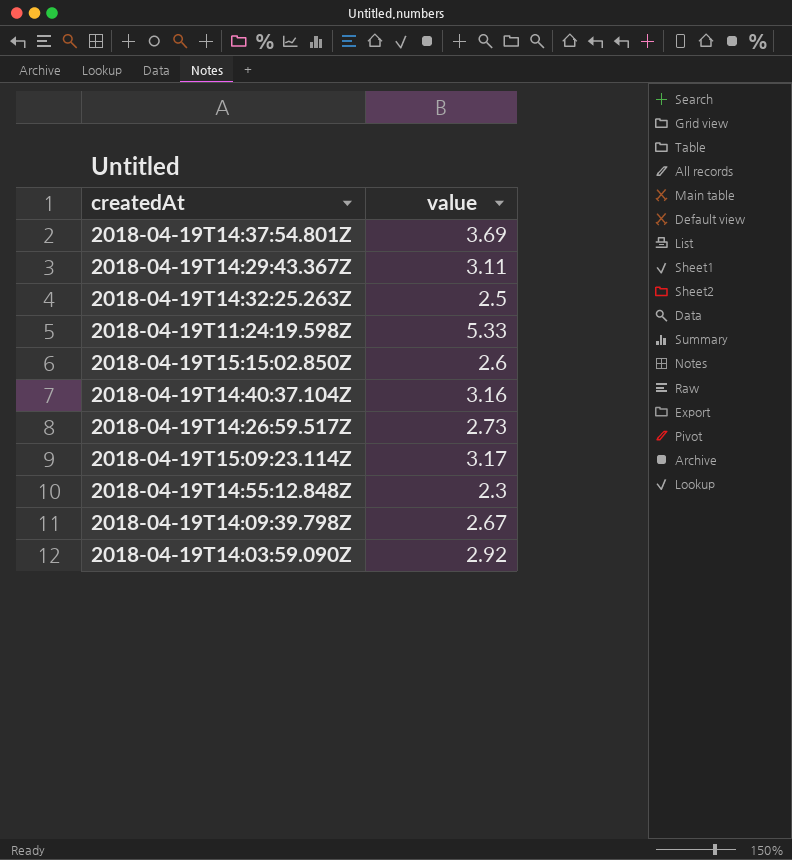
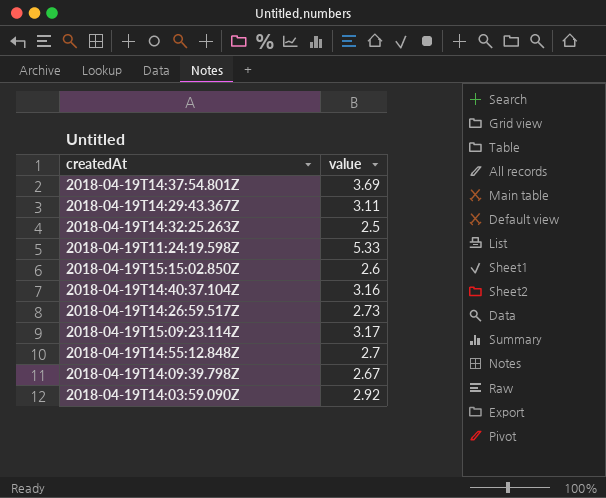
2018-04-19T14:55:12.848Z | value: 2.3 -> 2.7

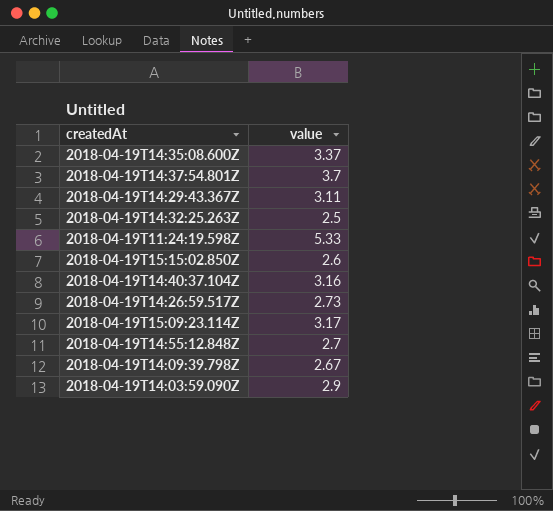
row 2018-04-19T14:35:08.600Z: none -> 3.37
2018-04-19T14:37:54.801Z | value: 3.69 -> 3.7
2018-04-19T14:03:59.090Z | value: 2.92 -> 2.9

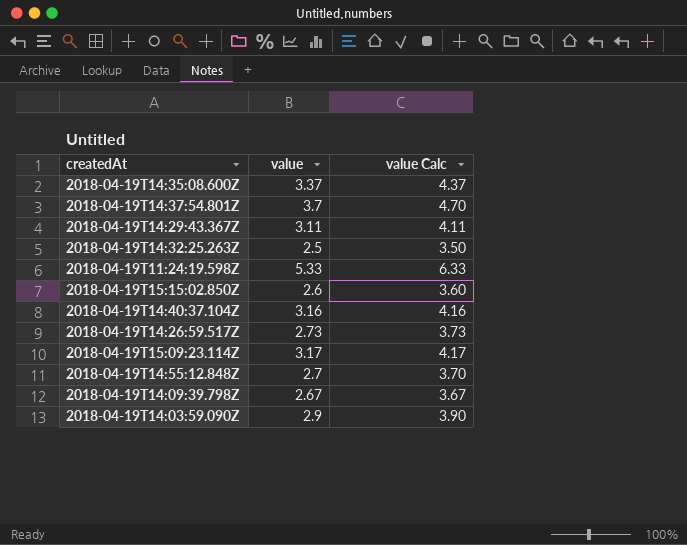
column value Calc | formula: none -> [value] + 1

